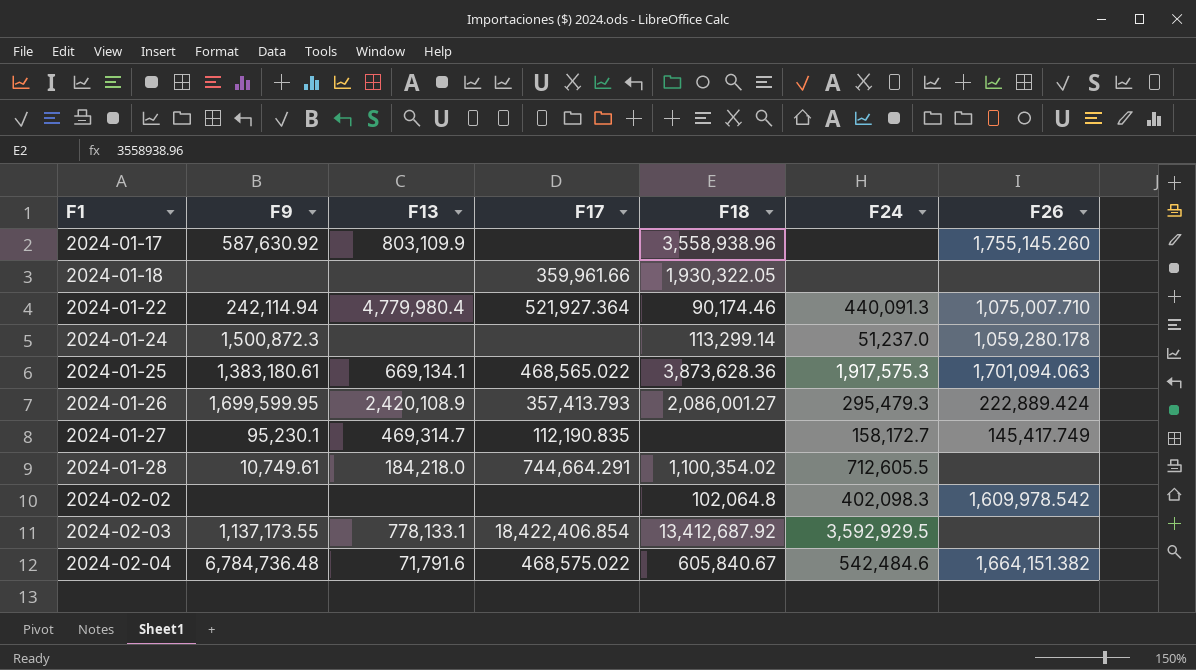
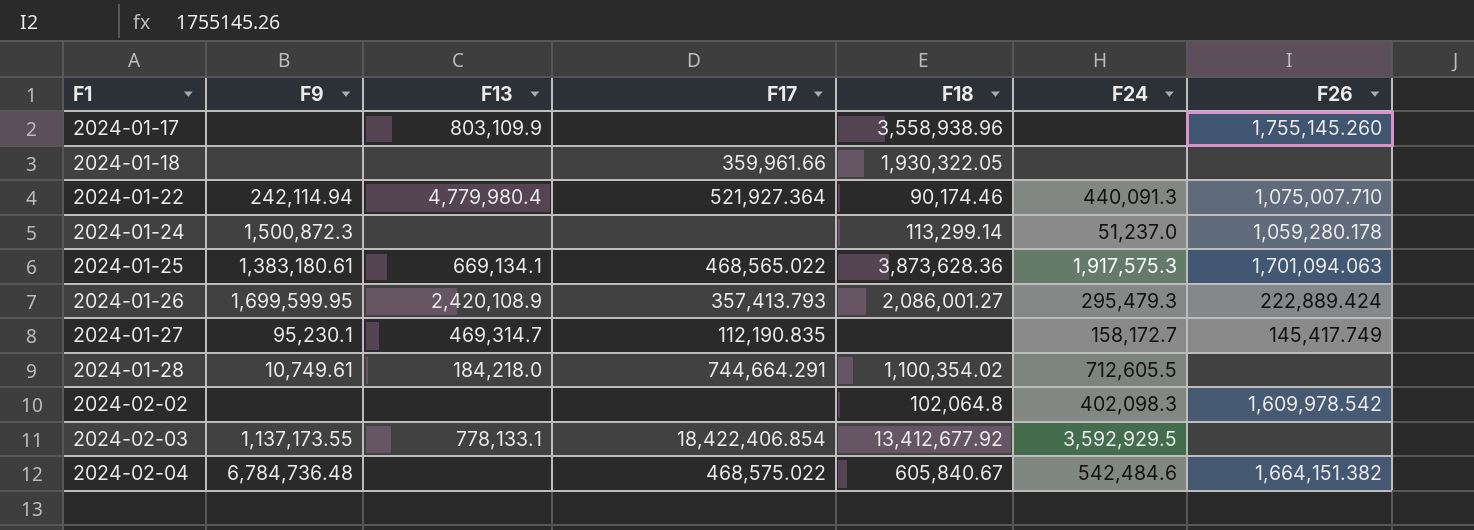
2024-01-17 | F9: 587,630.92 -> none
2024-02-03 | F18: 13,412,687.92 -> 13,412,677.92
2024-02-04 | F13: 71,791.6 -> none

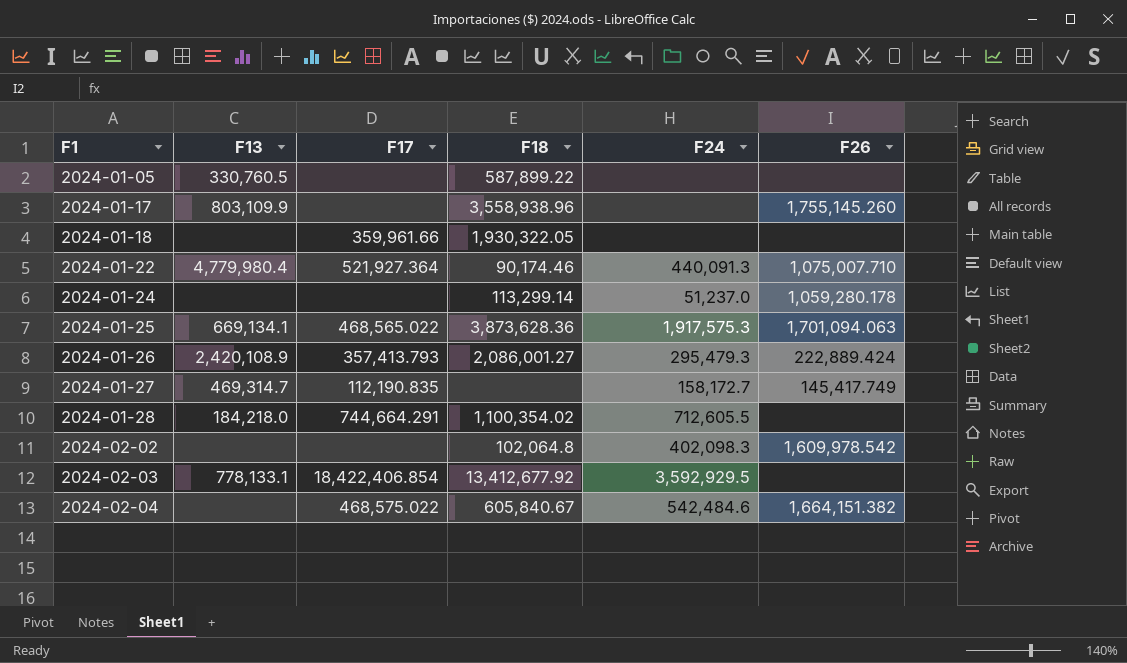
column F9 | position: 2 -> none
row 2024-01-05: none -> 330,760.5 | none | 587,899.22 | none | none

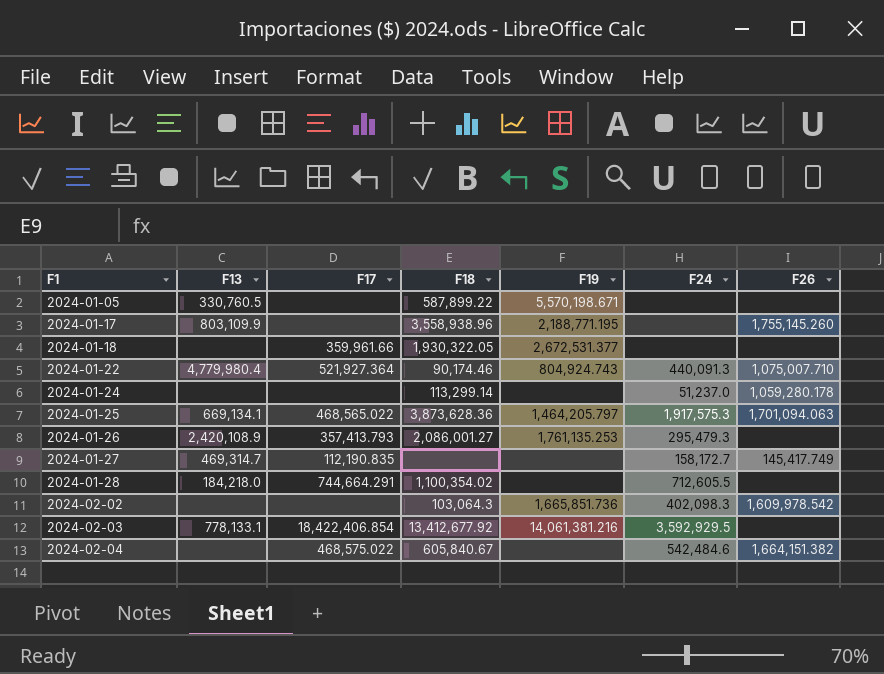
column F19 | position: none -> 5
2024-01-26 | F26: 222,889.424 -> none
2024-02-02 | F18: 102,064.8 -> 103,064.3

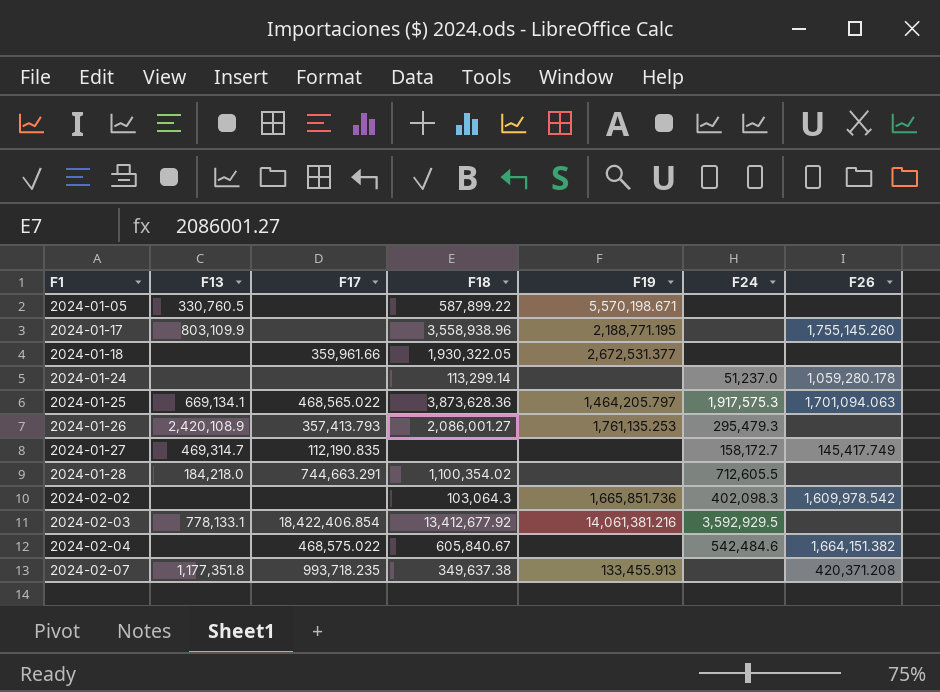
row 2024-01-22: 4,779,980.4 | 521,927.364 | 90,174.46 | 804,924.743 | 440,091.3 | 1,075,007.710 -> none
2024-01-28 | F17: 744,664.291 -> 744,663.291
row 2024-02-07: none -> 1,177,351.8 | 993,718.235 | 349,637.38 | 133,455.913 | none | 420,371.208

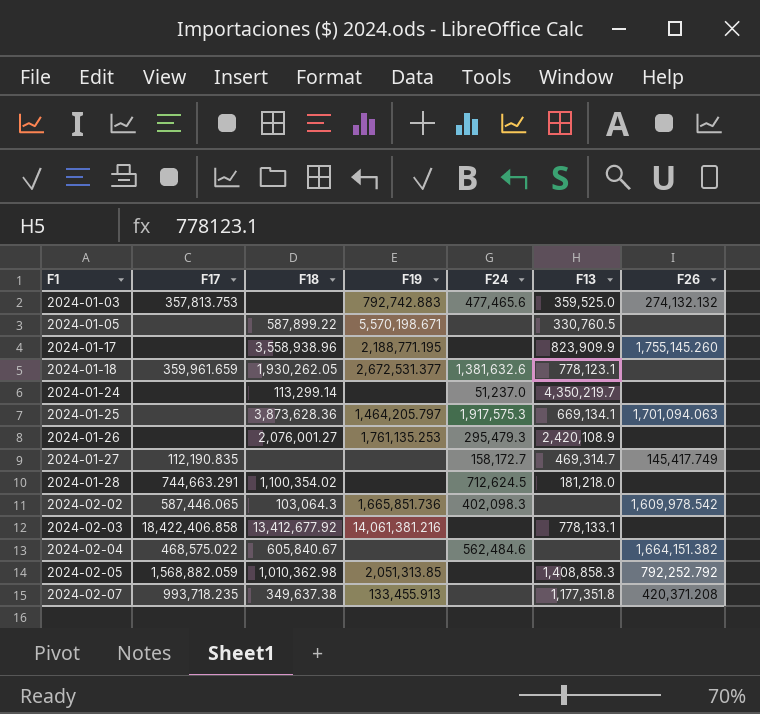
column F13 | position: 2 -> 6
row 2024-01-03: none -> 357,813.753 | none | 792,742.883 | 477,465.6 | 359,525.0 | 274,132.132
2024-01-17 | F13: 803,109.9 -> 823,909.9
2024-01-18 | F17: 359,961.66 -> 359,961.659
2024-01-18 | F18: 1,930,322.05 -> 1,930,262.05
2024-01-18 | F24: none -> 1,381,632.6
2024-01-18 | F13: none -> 778,123.1
2024-01-24 | F13: none -> 4,350,219.7
2024-01-24 | F26: 1,059,280.178 -> none
2024-01-25 | F17: 468,565.022 -> none
2024-01-26 | F17: 357,413.793 -> none
2024-01-26 | F18: 2,086,001.27 -> 2,076,001.27
2024-01-28 | F24: 712,605.5 -> 712,624.5
2024-01-28 | F13: 184,218.0 -> 181,218.0
2024-02-02 | F17: none -> 587,446.065
2024-02-03 | F17: 18,422,406.854 -> 18,422,406.858
2024-02-03 | F24: 3,592,929.5 -> none
2024-02-04 | F24: 542,484.6 -> 562,484.6
row 2024-02-05: none -> 1,568,882.059 | 1,010,362.98 | 2,051,313.85 | none | 1,408,858.3 | 792,252.792

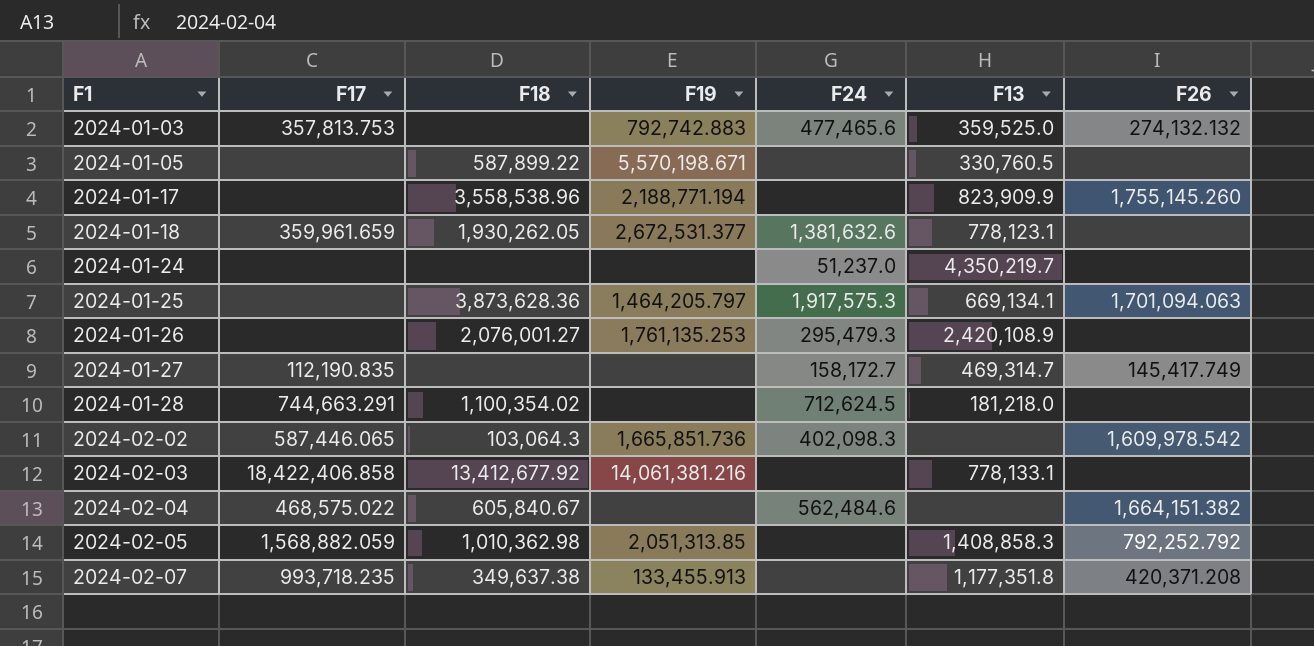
2024-01-17 | F18: 3,558,938.96 -> 3,558,538.96
2024-01-17 | F19: 2,188,771.195 -> 2,188,771.194
2024-01-24 | F18: 113,299.14 -> none

